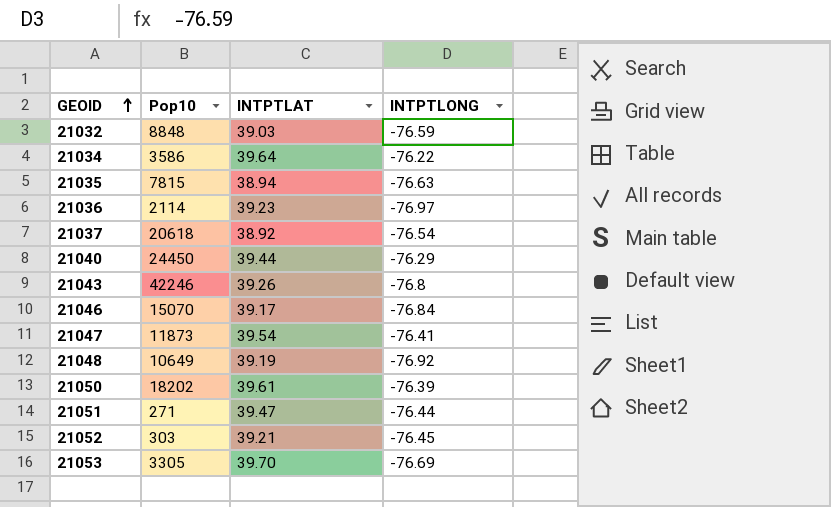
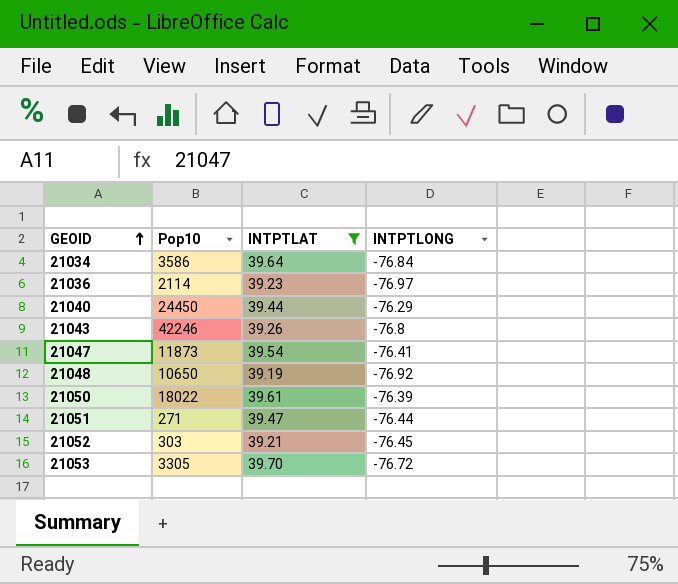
filter: none -> INTPTLAT >= 39.19
21034 | INTPTLONG: -76.22 -> -76.84
21048 | Pop10: 10649 -> 10650
21050 | Pop10: 18202 -> 18022
21053 | INTPTLONG: -76.69 -> -76.72

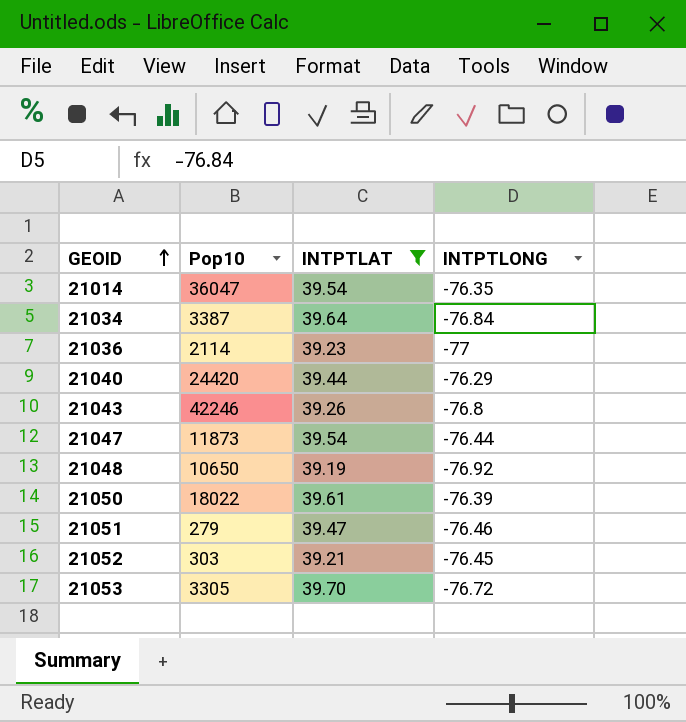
row 21014: none -> 36047 | 39.54 | -76.35
21034 | Pop10: 3586 -> 3387
21036 | INTPTLONG: -76.97 -> -77
21040 | Pop10: 24450 -> 24420
21047 | INTPTLONG: -76.41 -> -76.44
21051 | Pop10: 271 -> 279
21051 | INTPTLONG: -76.44 -> -76.46

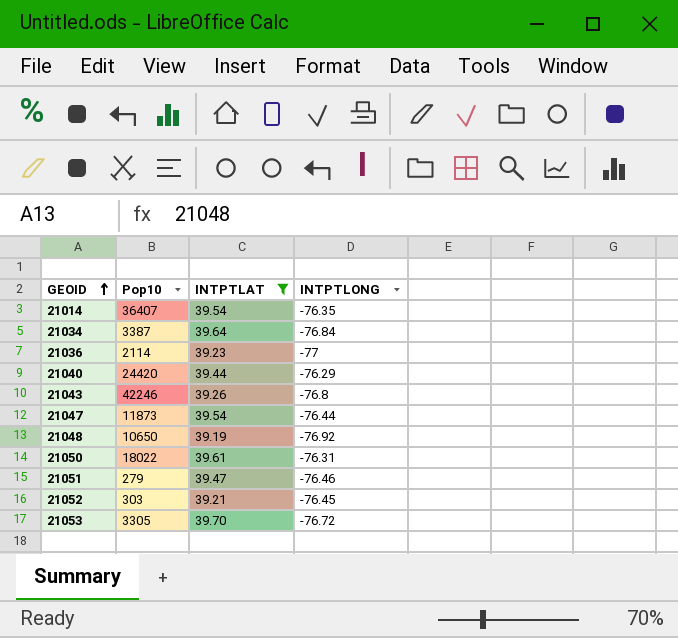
21014 | Pop10: 36047 -> 36407
21050 | INTPTLONG: -76.39 -> -76.31

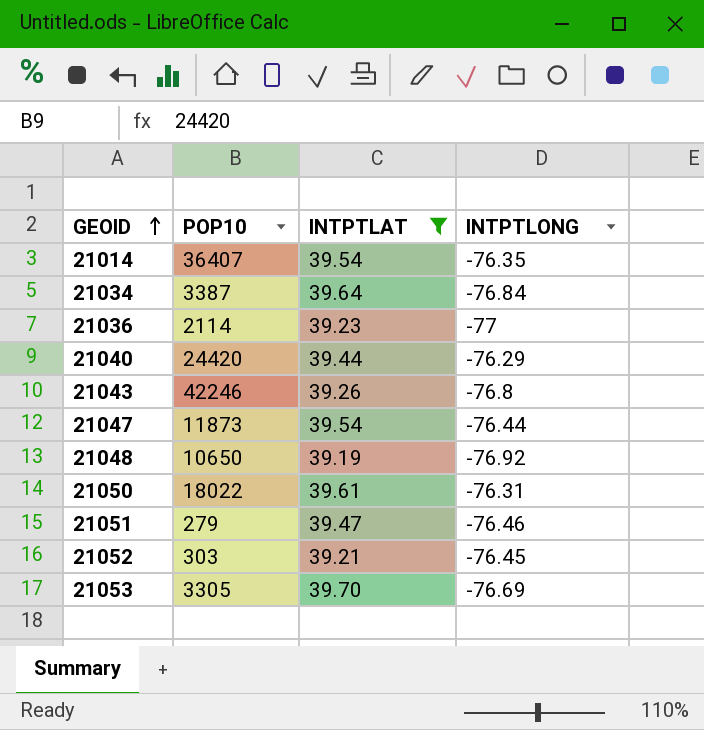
column name: Pop10 -> POP10
21053 | INTPTLONG: -76.72 -> -76.69

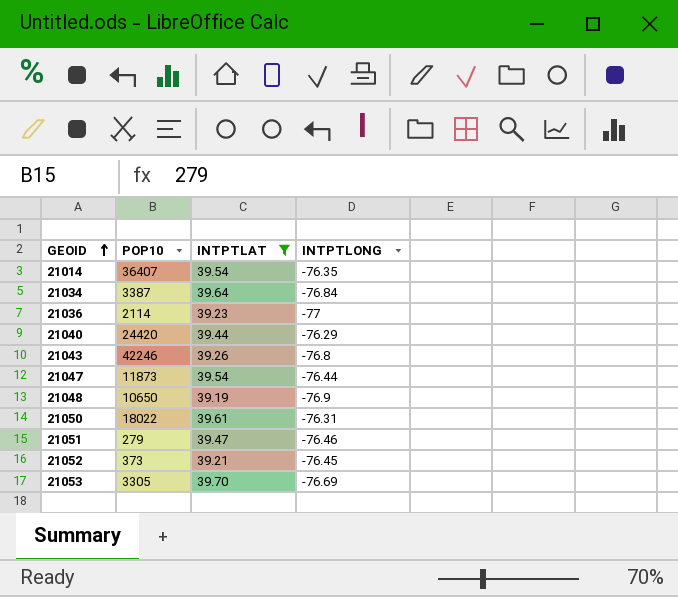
21048 | INTPTLONG: -76.92 -> -76.9
21052 | POP10: 303 -> 373

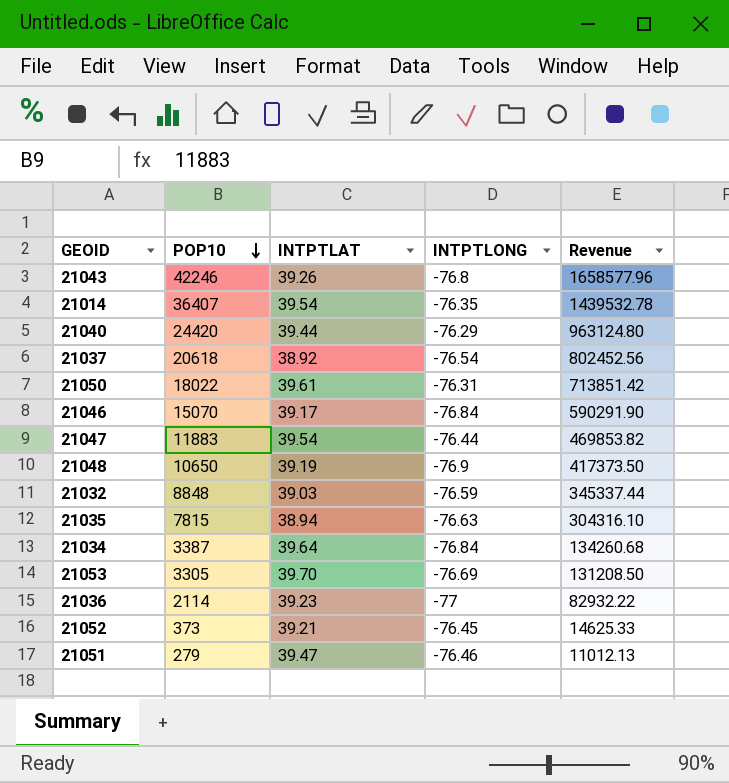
filter: INTPTLAT >= 39.19 -> none
row order: GEOID ascending -> POP10 descending
column Revenue | formula: none -> [POP10] * [INTPTLAT]
21047 | POP10: 11873 -> 11883

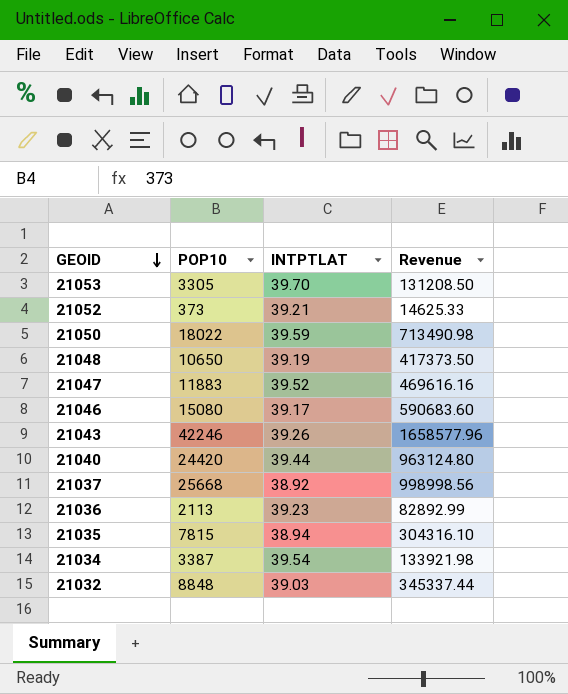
row order: POP10 descending -> GEOID descending
column INTPTLONG | position: 4 -> none
row 21014: 36407 | 39.54 | -76.35 | 1439532.78 -> none
row 21051: 279 | 39.47 | -76.46 | 11012.13 -> none
21050 | INTPTLAT: 39.61 -> 39.59
21050 | Revenue: 713851.42 -> 713490.98
21047 | INTPTLAT: 39.54 -> 39.52
21047 | Revenue: 469853.82 -> 469616.16
21046 | POP10: 15070 -> 15080
21046 | Revenue: 590291.90 -> 590683.60
21037 | POP10: 20618 -> 25668
21037 | Revenue: 802452.56 -> 998998.56
21036 | POP10: 2114 -> 2113
21036 | Revenue: 82932.22 -> 82892.99
21034 | INTPTLAT: 39.64 -> 39.54
21034 | Revenue: 134260.68 -> 133921.98

